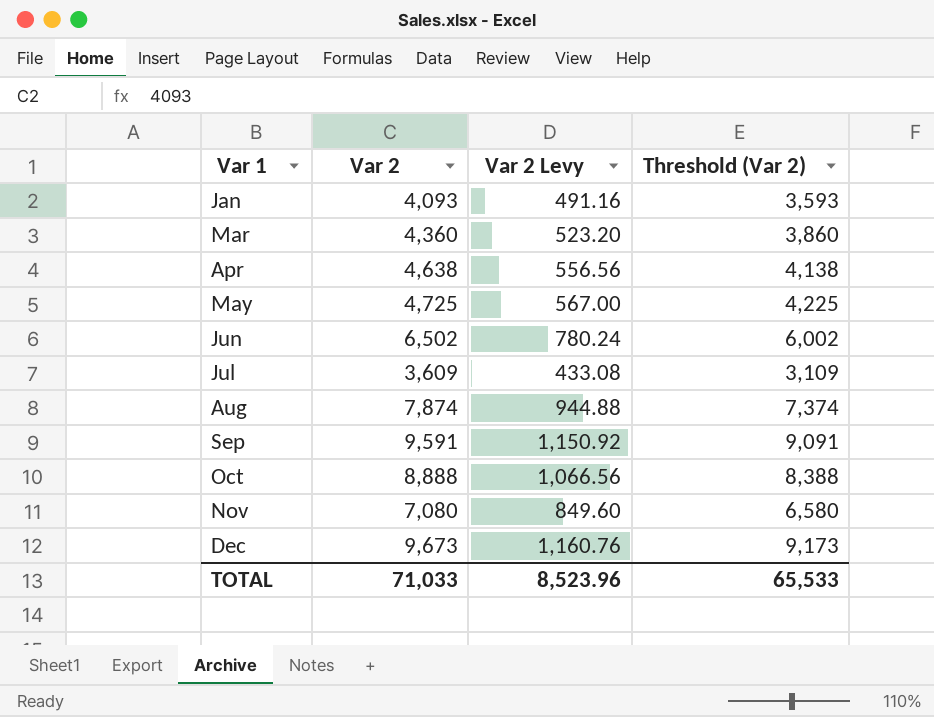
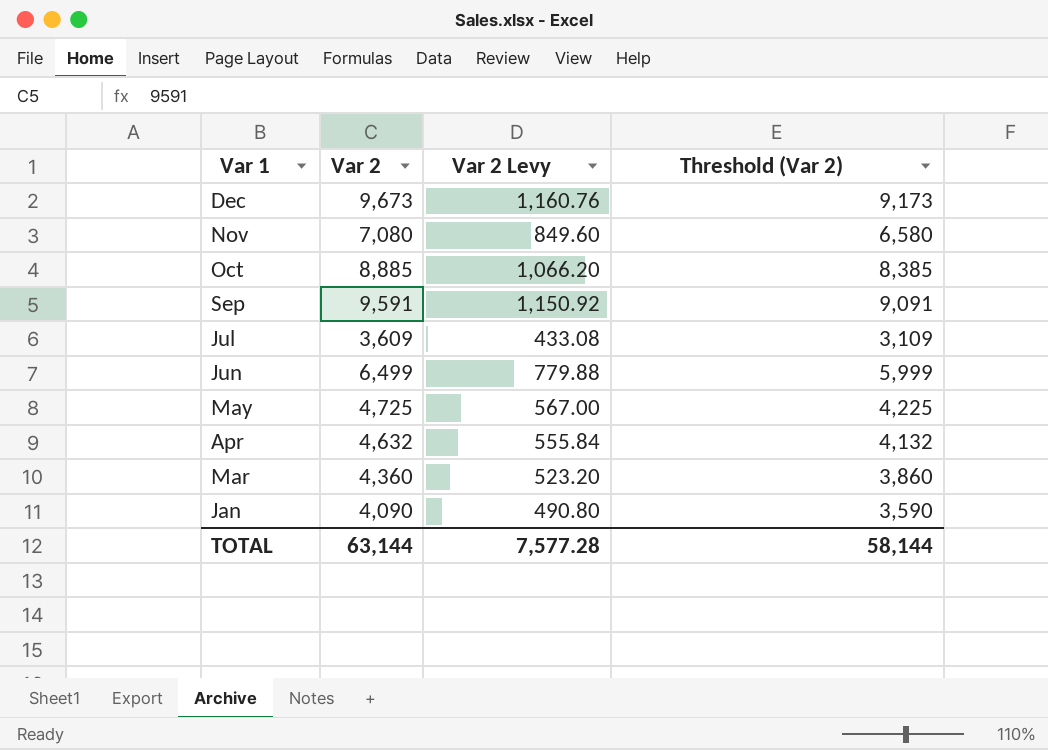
row order: Var 1 ascending -> Var 1 descending
row Aug: 7,874 | 944.88 | 7,374 -> none
Oct | Var 2: 8,888 -> 8,885
Oct | Var 2 Levy: 1,066.56 -> 1,066.20
Oct | Threshold (Var 2): 8,388 -> 8,385
Jun | Var 2: 6,502 -> 6,499
Jun | Var 2 Levy: 780.24 -> 779.88
Jun | Threshold (Var 2): 6,002 -> 5,999
Apr | Var 2: 4,638 -> 4,632
Apr | Var 2 Levy: 556.56 -> 555.84
Apr | Threshold (Var 2): 4,138 -> 4,132
Jan | Var 2: 4,093 -> 4,090
Jan | Var 2 Levy: 491.16 -> 490.80
Jan | Threshold (Var 2): 3,593 -> 3,590
TOTAL | Var 2: 71,033 -> 63,144
TOTAL | Var 2 Levy: 8,523.96 -> 7,577.28
TOTAL | Threshold (Var 2): 65,533 -> 58,144

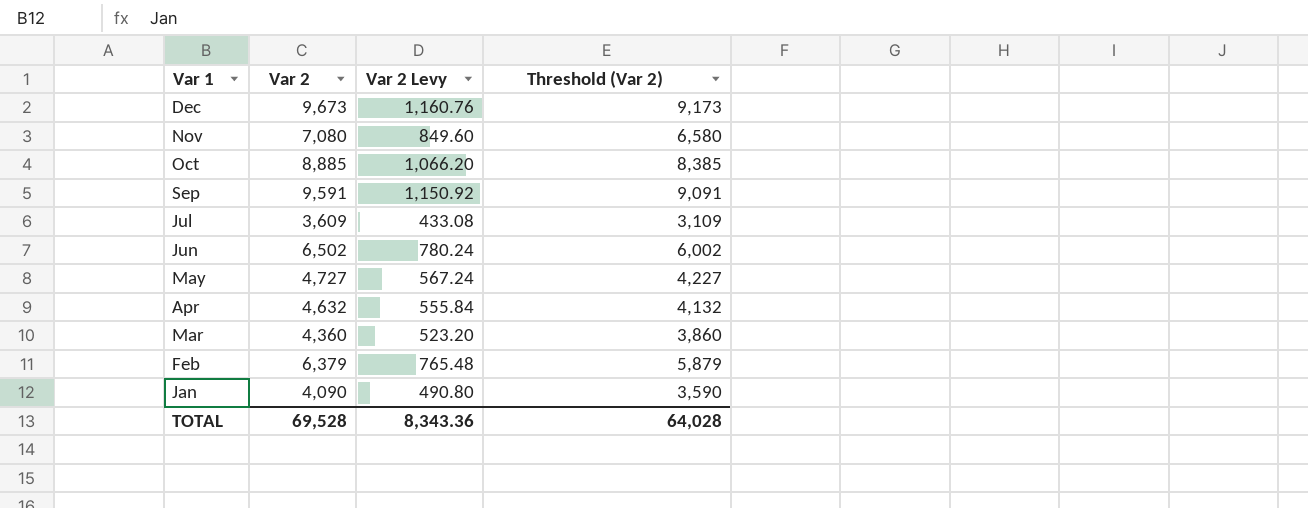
Jun | Var 2: 6,499 -> 6,502
Jun | Var 2 Levy: 779.88 -> 780.24
Jun | Threshold (Var 2): 5,999 -> 6,002
May | Var 2: 4,725 -> 4,727
May | Var 2 Levy: 567.00 -> 567.24
May | Threshold (Var 2): 4,225 -> 4,227
row Feb: none -> 6,379 | 765.48 | 5,879
TOTAL | Var 2: 63,144 -> 69,528
TOTAL | Var 2 Levy: 7,577.28 -> 8,343.36
TOTAL | Threshold (Var 2): 58,144 -> 64,028

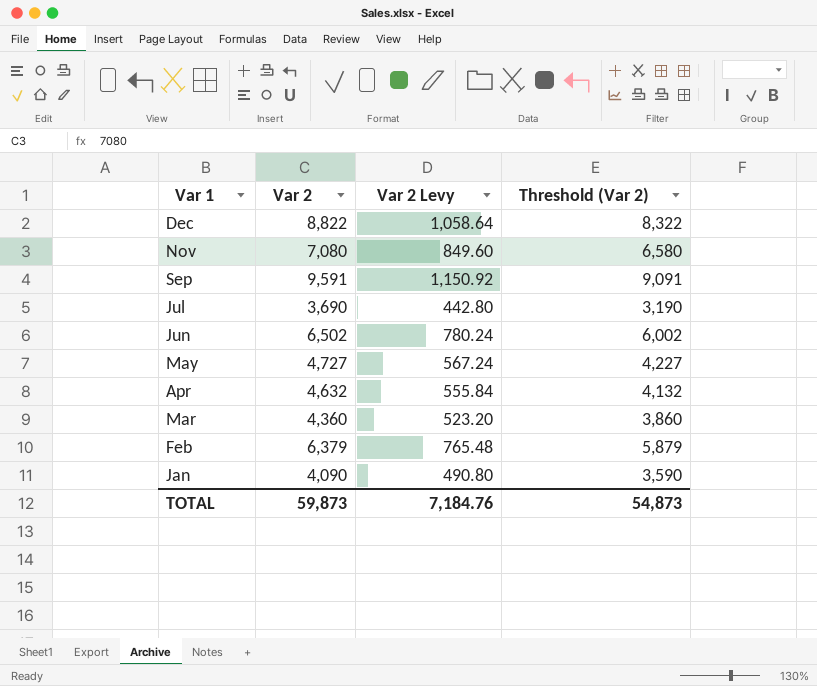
row Oct: 8,885 | 1,066.20 | 8,385 -> none
Dec | Var 2: 9,673 -> 8,822
Dec | Var 2 Levy: 1,160.76 -> 1,058.64
Dec | Threshold (Var 2): 9,173 -> 8,322
Jul | Var 2: 3,609 -> 3,690
Jul | Var 2 Levy: 433.08 -> 442.80
Jul | Threshold (Var 2): 3,109 -> 3,190
TOTAL | Var 2: 69,528 -> 59,873
TOTAL | Var 2 Levy: 8,343.36 -> 7,184.76
TOTAL | Threshold (Var 2): 64,028 -> 54,873

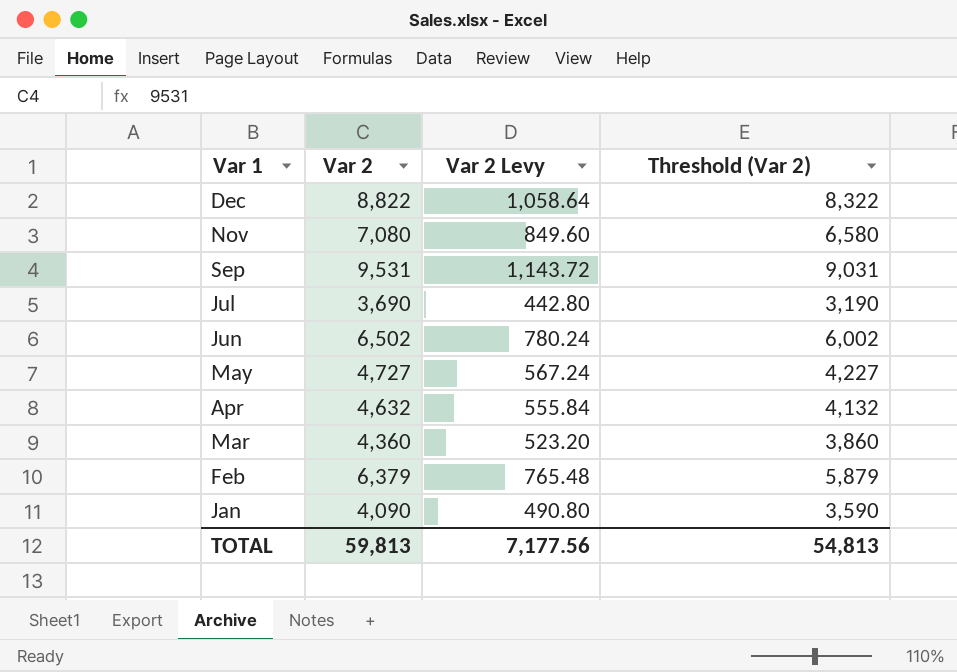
Sep | Var 2: 9,591 -> 9,531
Sep | Var 2 Levy: 1,150.92 -> 1,143.72
Sep | Threshold (Var 2): 9,091 -> 9,031
TOTAL | Var 2: 59,873 -> 59,813
TOTAL | Var 2 Levy: 7,184.76 -> 7,177.56
TOTAL | Threshold (Var 2): 54,873 -> 54,813

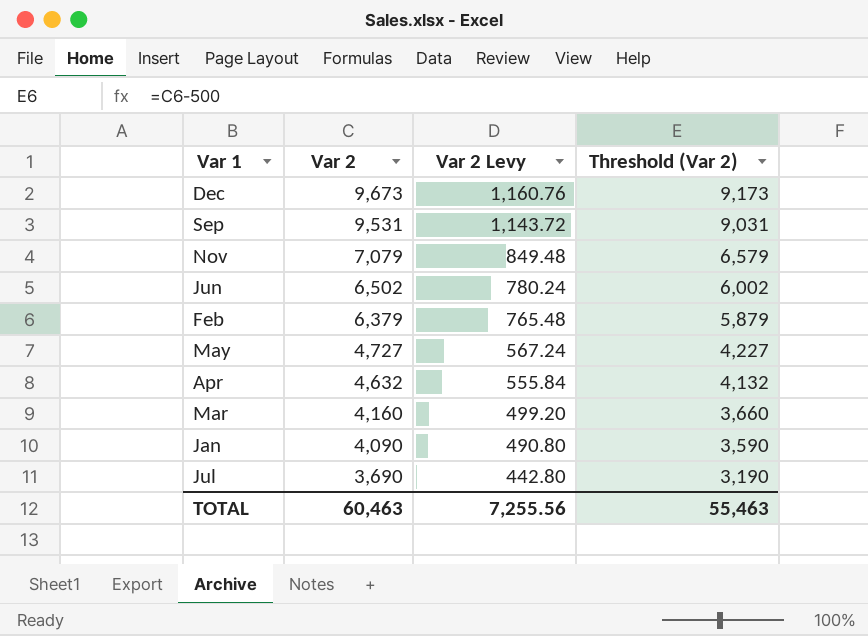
row order: Var 1 descending -> Var 2 descending
Dec | Var 2: 8,822 -> 9,673
Dec | Var 2 Levy: 1,058.64 -> 1,160.76
Dec | Threshold (Var 2): 8,322 -> 9,173
Nov | Var 2: 7,080 -> 7,079
Nov | Var 2 Levy: 849.60 -> 849.48
Nov | Threshold (Var 2): 6,580 -> 6,579
Mar | Var 2: 4,360 -> 4,160
Mar | Var 2 Levy: 523.20 -> 499.20
Mar | Threshold (Var 2): 3,860 -> 3,660
TOTAL | Var 2: 59,813 -> 60,463
TOTAL | Var 2 Levy: 7,177.56 -> 7,255.56
TOTAL | Threshold (Var 2): 54,813 -> 55,463

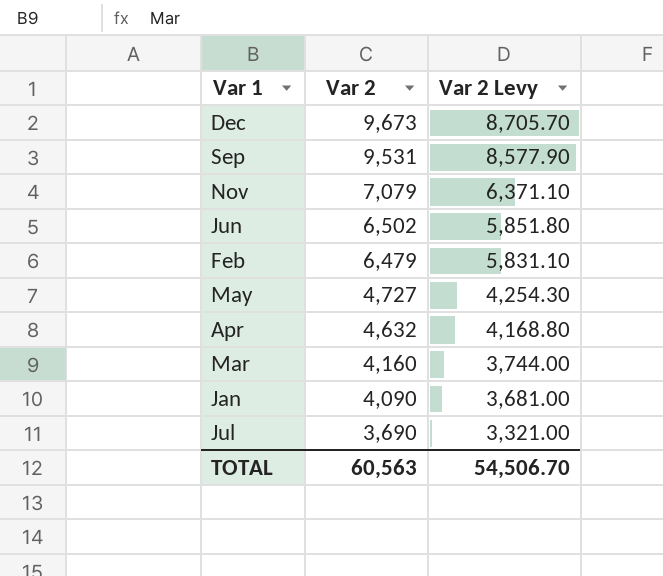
column Threshold (Var 2) | formula: [Var 2] - 500 -> none
column Var 2 Levy | formula: [Var 2] * 0.12 -> [Var 2] * 0.9
Feb | Var 2: 6,379 -> 6,479
TOTAL | Var 2: 60,463 -> 60,563
TOTAL | Var 2 Levy: 7,255.56 -> 54,506.70

